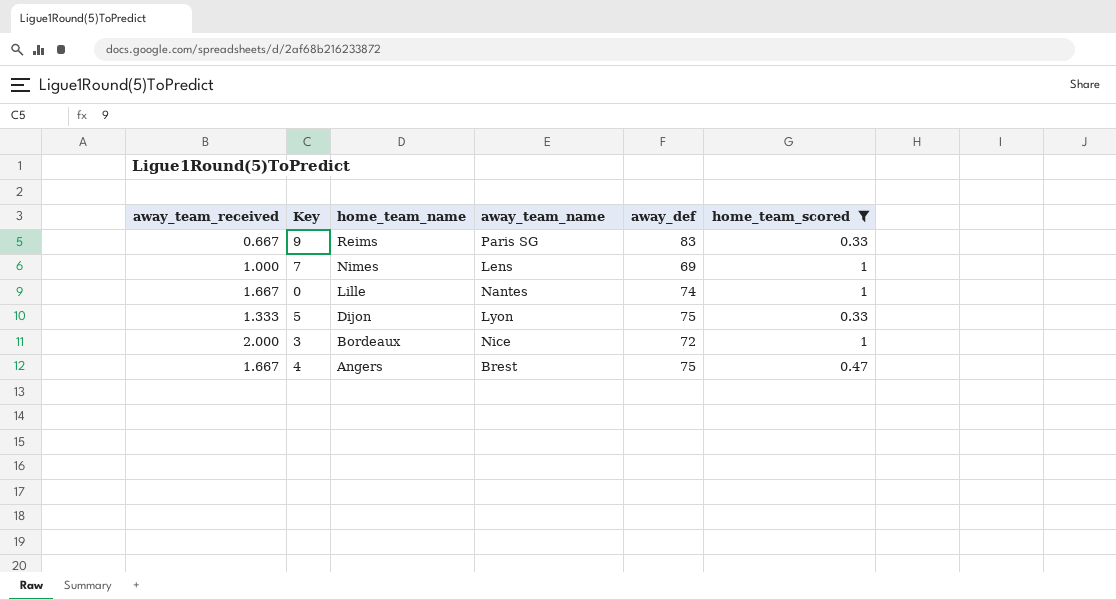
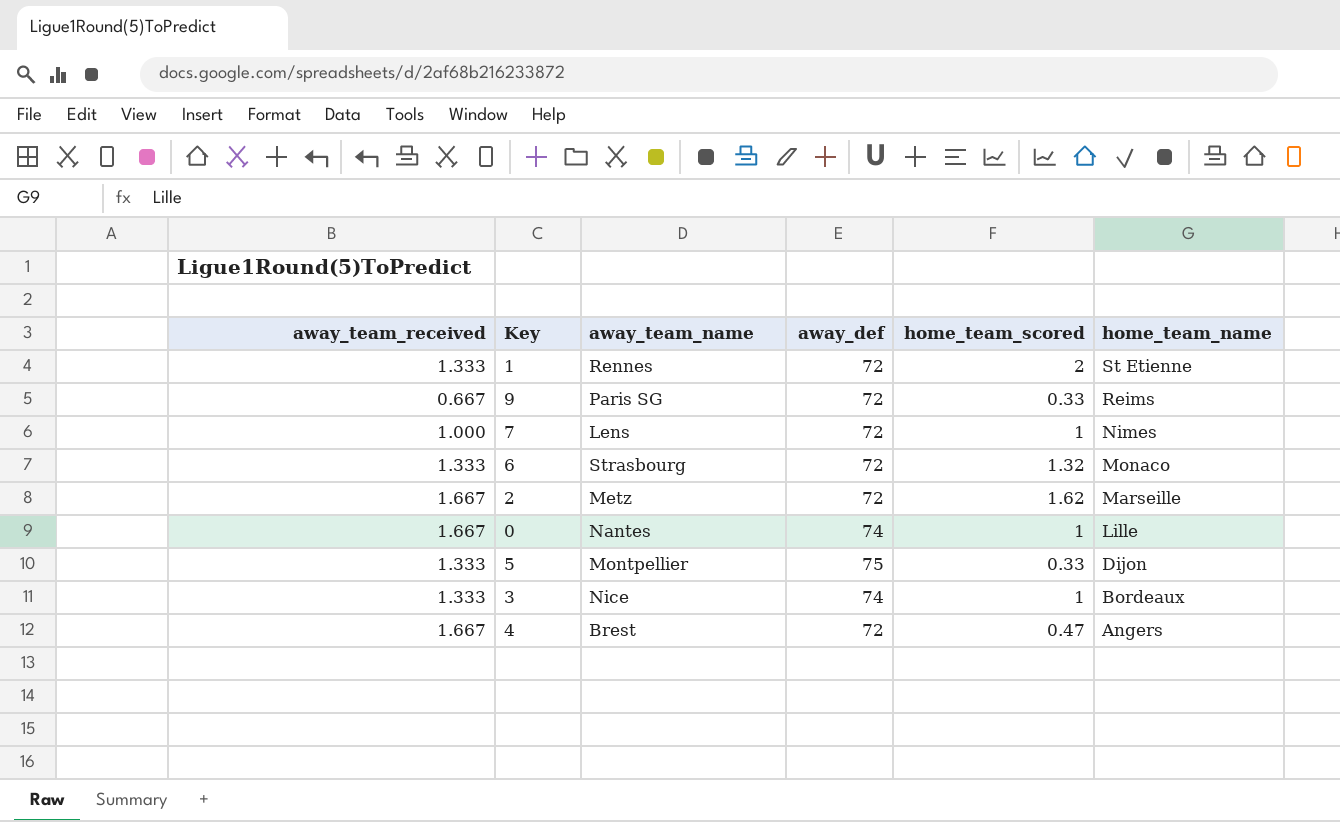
filter: home_team_scored <= 1 -> none
column home_team_name | position: 3 -> 6
9 | away_def: 83 -> 72
7 | away_def: 69 -> 72
5 | away_team_name: Lyon -> Montpellier
3 | away_team_received: 2.000 -> 1.333
3 | away_def: 72 -> 74
4 | away_def: 75 -> 72

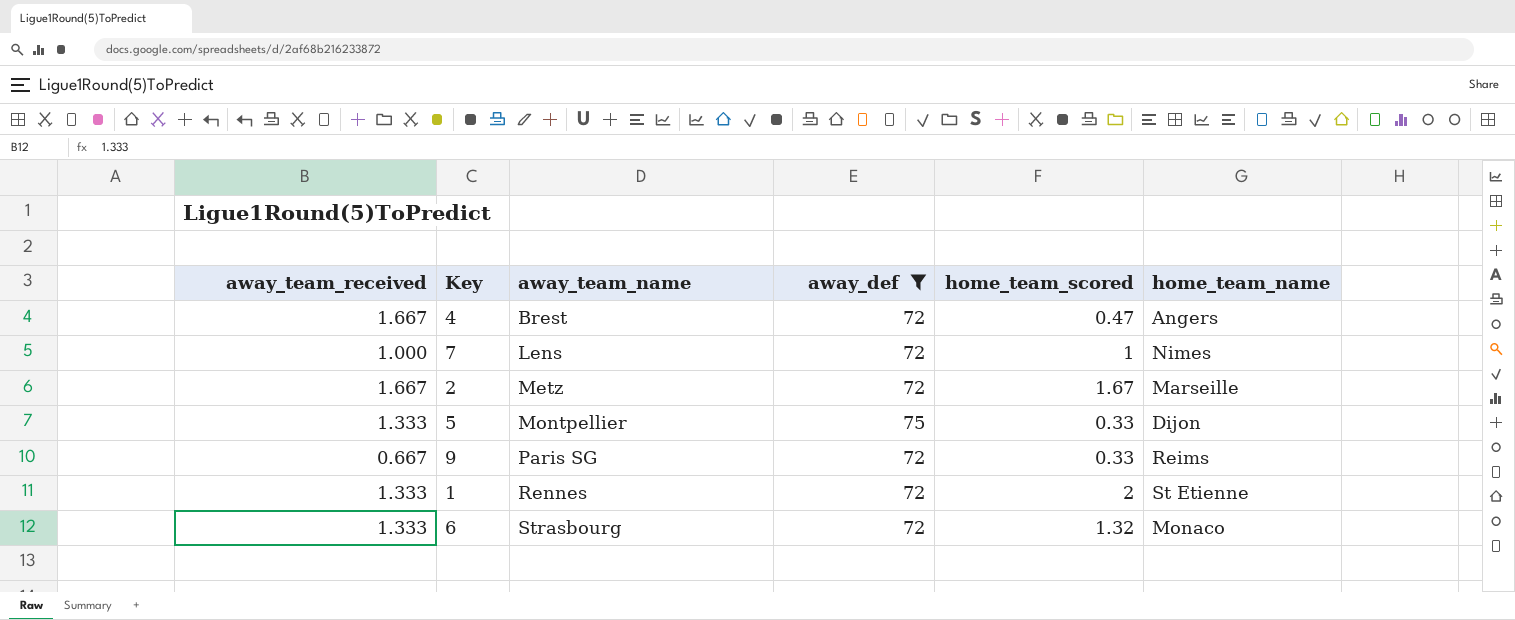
filter: none -> away_def != 74
row order: home_team_name descending -> away_team_name ascending
2 | home_team_scored: 1.62 -> 1.67

